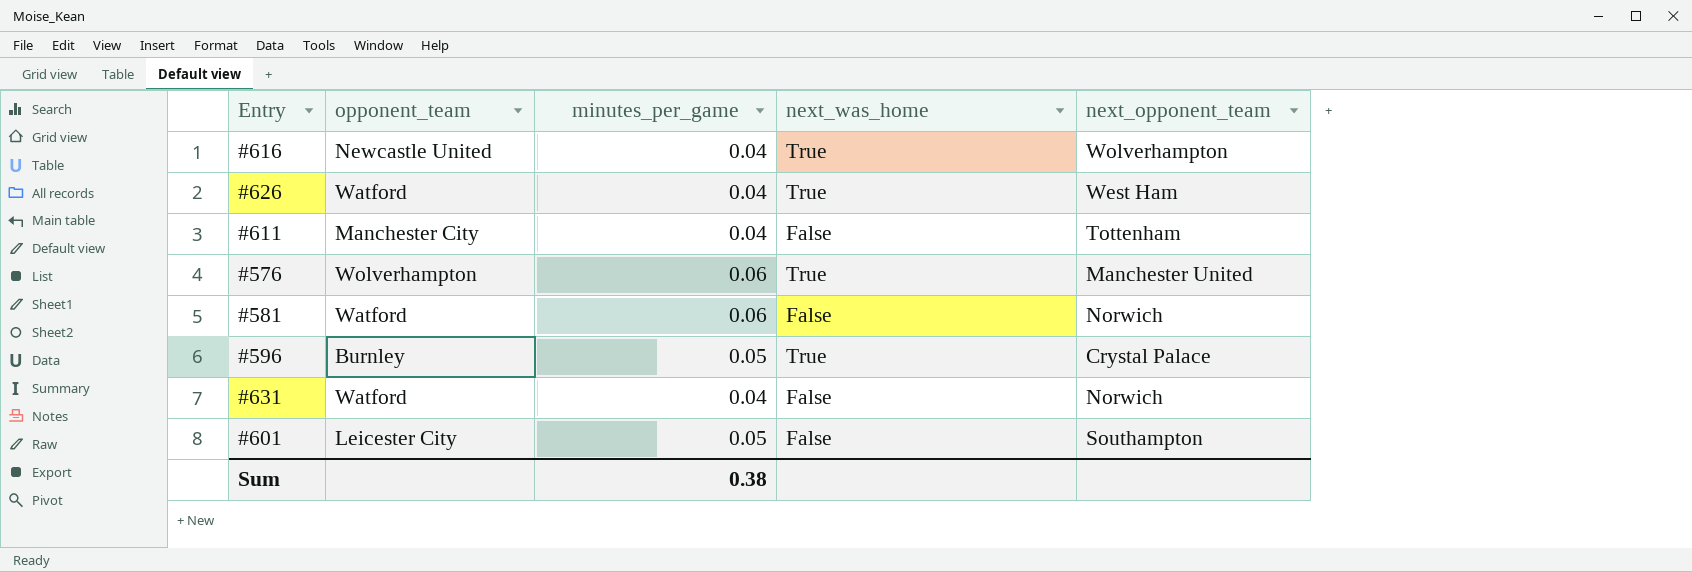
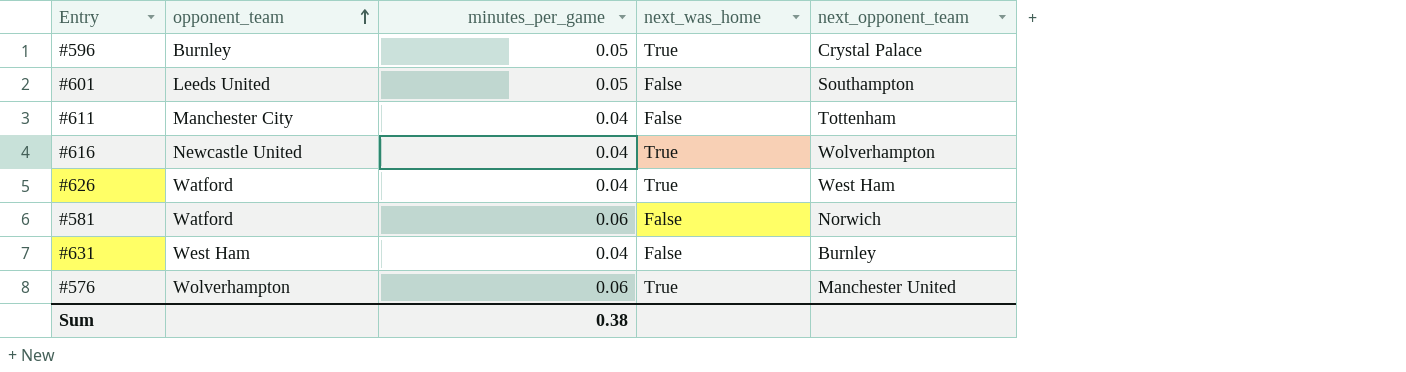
row order: none -> opponent_team ascending
#601 | opponent_team: Leicester City -> Leeds United
#631 | opponent_team: Watford -> West Ham
#631 | next_opponent_team: Norwich -> Burnley

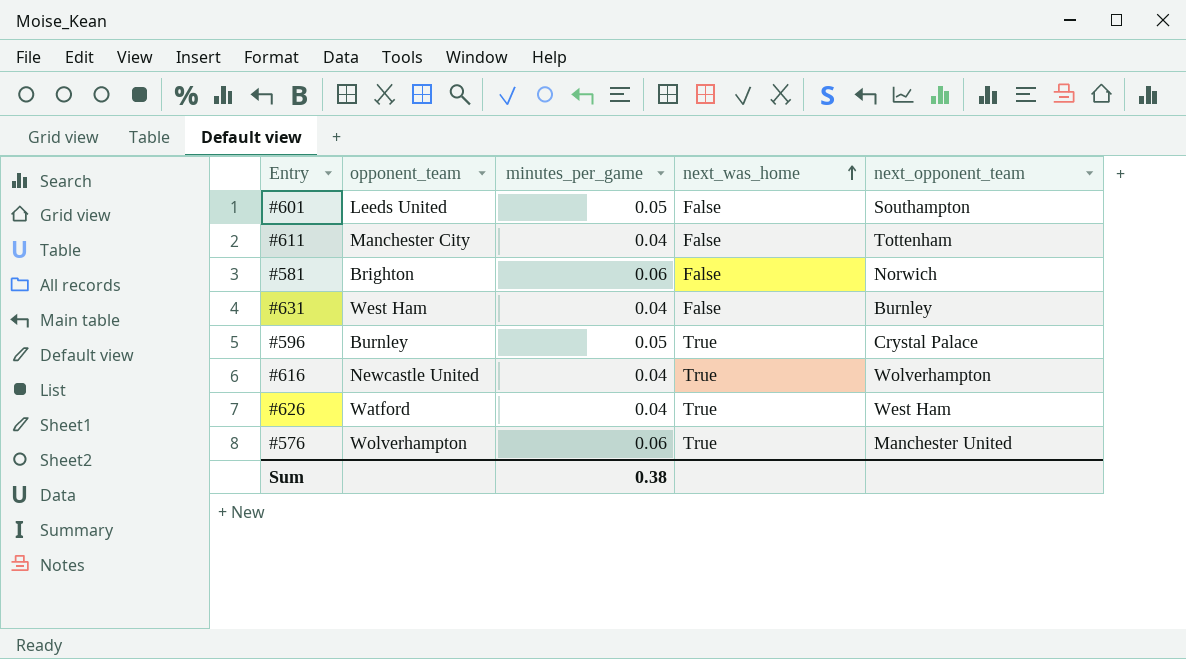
row order: opponent_team ascending -> next_was_home ascending
#581 | opponent_team: Watford -> Brighton

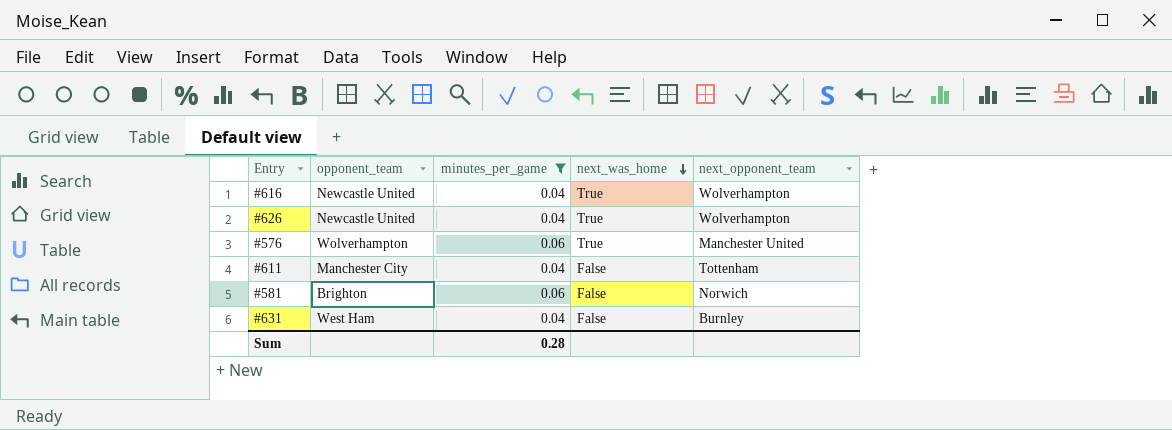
filter: none -> minutes_per_game != 0.05
row order: next_was_home ascending -> next_was_home descending
#626 | opponent_team: Watford -> Newcastle United
#626 | next_opponent_team: West Ham -> Wolverhampton
Sum | minutes_per_game: 0.38 -> 0.28

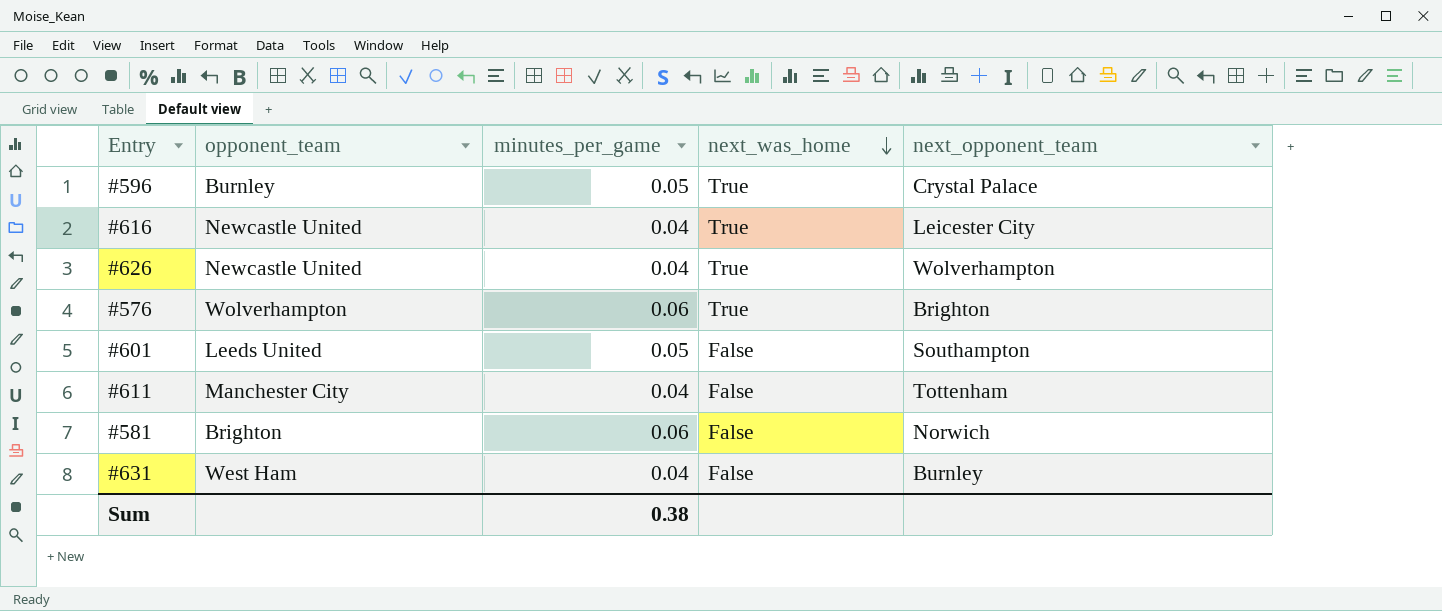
filter: minutes_per_game != 0.05 -> none
#616 | next_opponent_team: Wolverhampton -> Leicester City
#576 | next_opponent_team: Manchester United -> Brighton
Sum | minutes_per_game: 0.28 -> 0.38

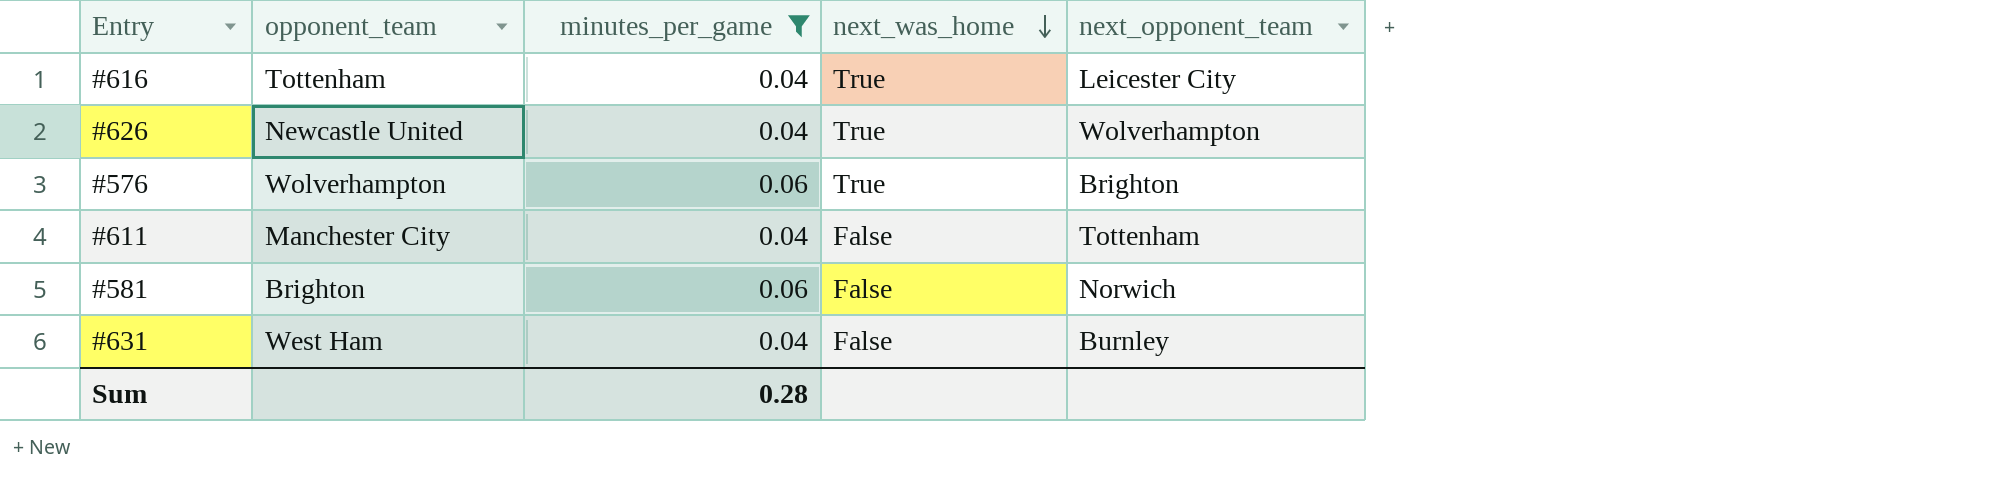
filter: none -> minutes_per_game != 0.05
#616 | opponent_team: Newcastle United -> Tottenham
Sum | minutes_per_game: 0.38 -> 0.28

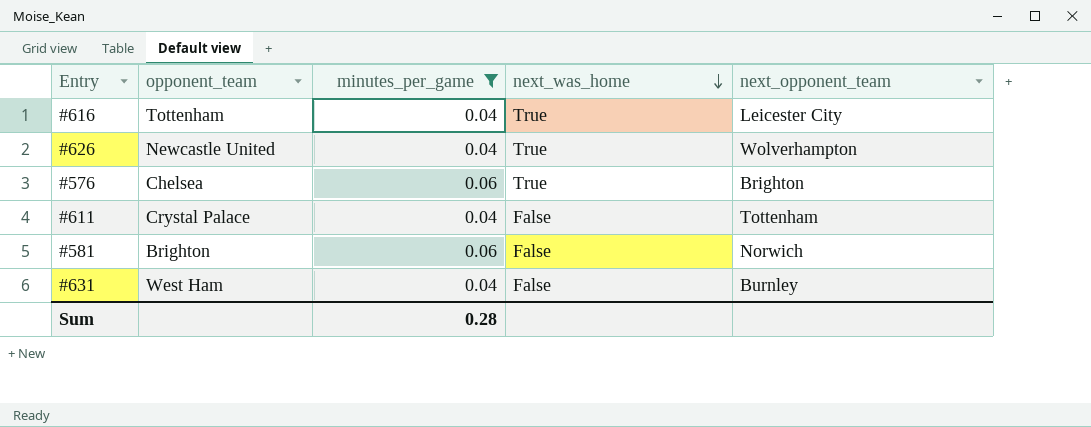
#576 | opponent_team: Wolverhampton -> Chelsea
#611 | opponent_team: Manchester City -> Crystal Palace

